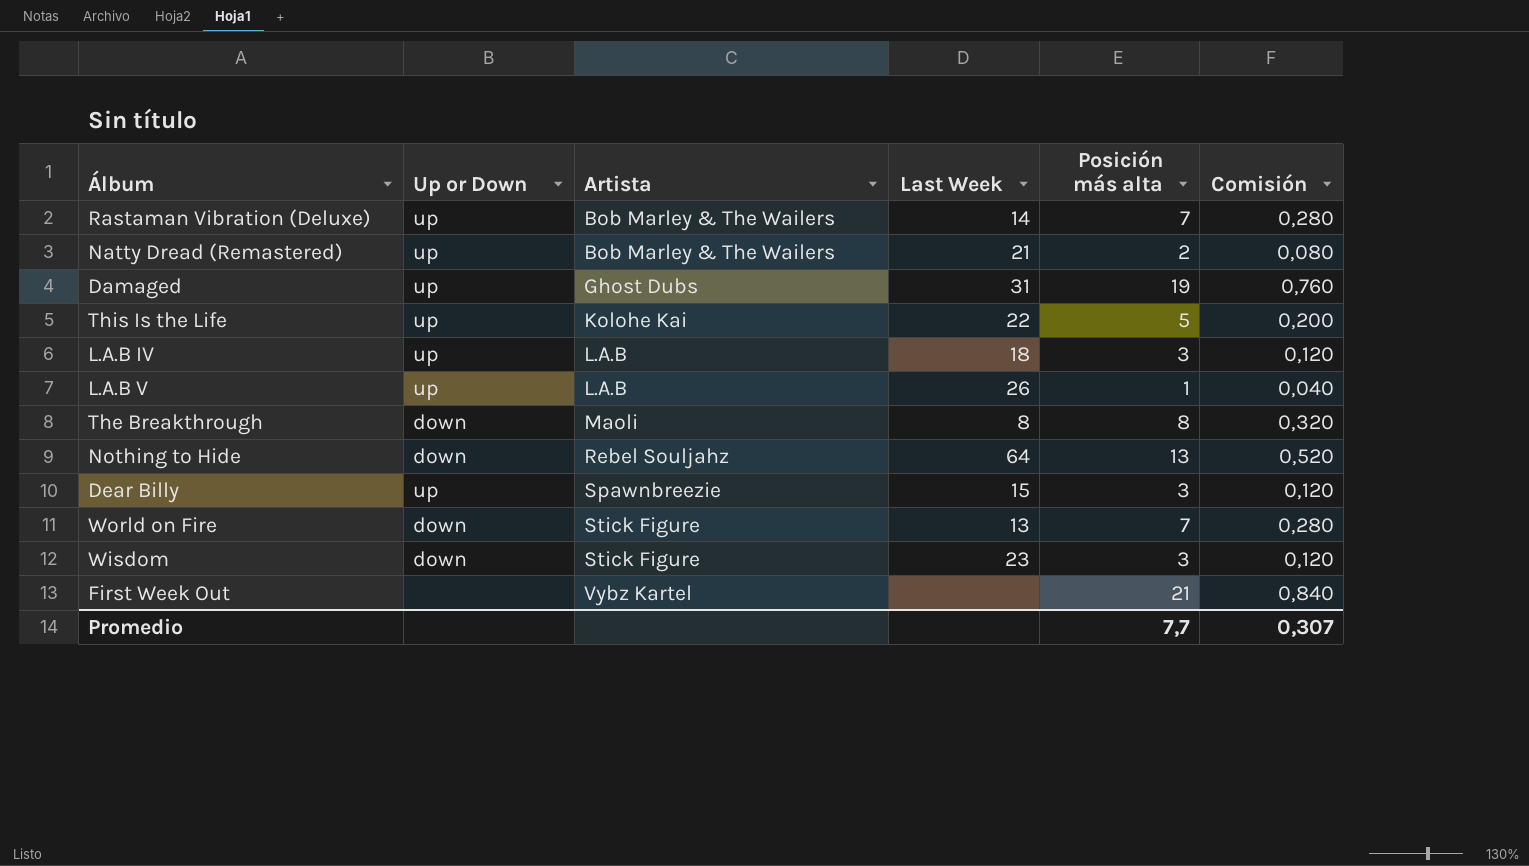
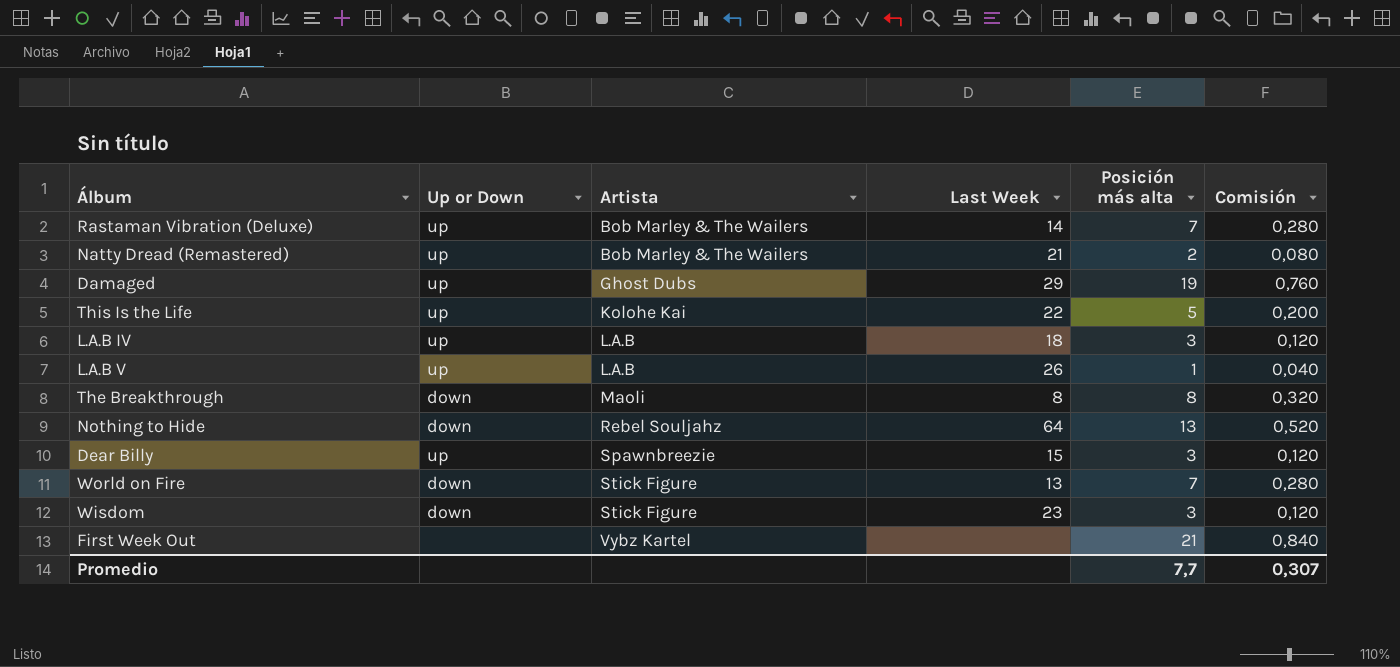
Damaged | Last Week: 31 -> 29

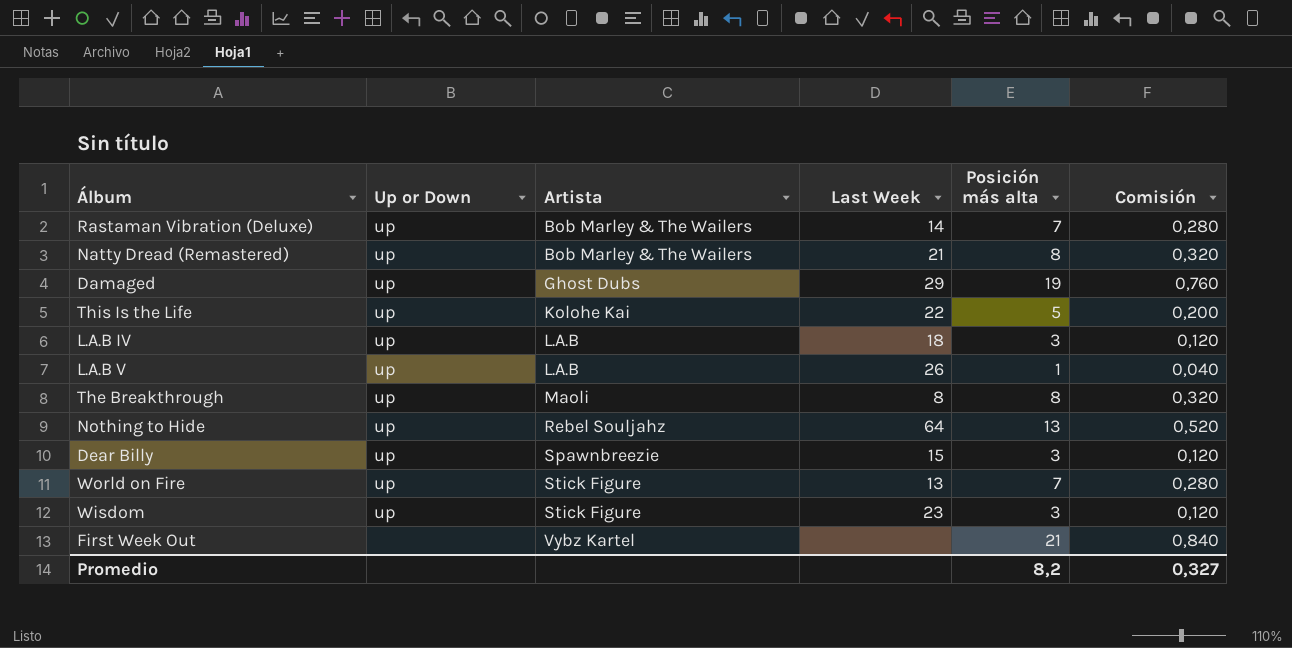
Natty Dread (Remastered) | Posición más alta: 2 -> 8
Natty Dread (Remastered) | Comisión: 0,080 -> 0,320
The Breakthrough | Up or Down: down -> up
Nothing to Hide | Up or Down: down -> up
World on Fire | Up or Down: down -> up
Wisdom | Up or Down: down -> up
Promedio | Posición más alta: 7,7 -> 8,2
Promedio | Comisión: 0,307 -> 0,327

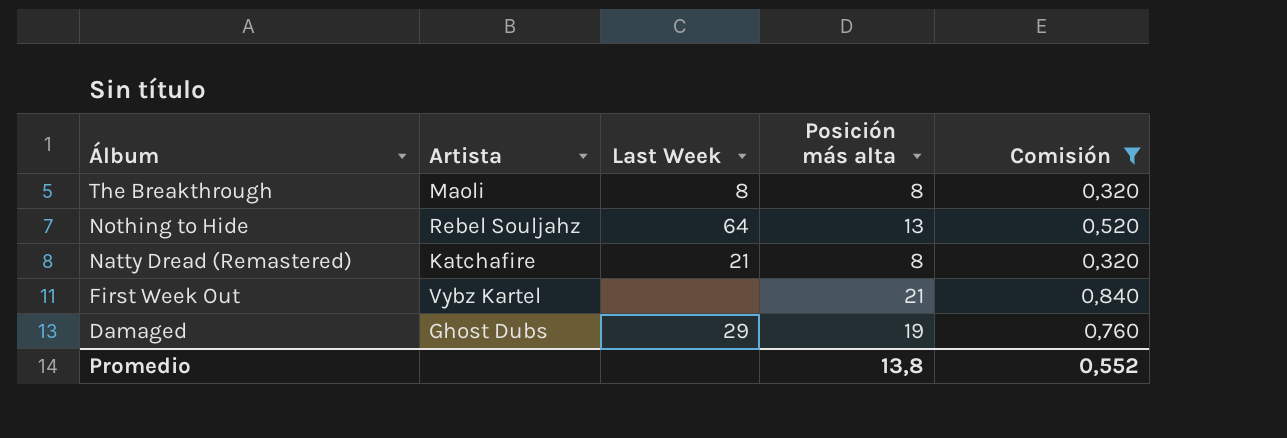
filter: none -> Comisión >= 0,320
row order: Artista ascending -> Álbum descending
column Up or Down | position: 2 -> none
Natty Dread (Remastered) | Artista: Bob Marley & The Wailers -> Katchafire
Promedio | Posición más alta: 8,2 -> 13,8
Promedio | Comisión: 0,327 -> 0,552

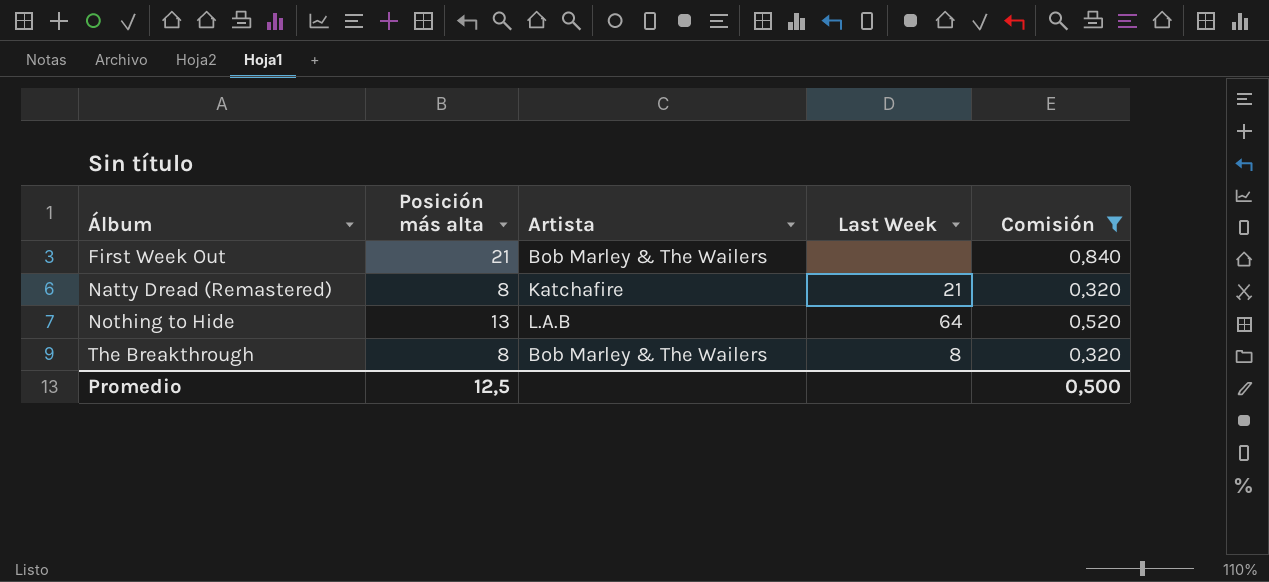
row order: Álbum descending -> Álbum ascending
column Posición más alta | position: 4 -> 2
row Damaged: Ghost Dubs | 29 | 19 | 0,760 -> none
First Week Out | Artista: Vybz Kartel -> Bob Marley & The Wailers
Nothing to Hide | Artista: Rebel Souljahz -> L.A.B
The Breakthrough | Artista: Maoli -> Bob Marley & The Wailers
Promedio | Posición más alta: 13,8 -> 12,5
Promedio | Comisión: 0,552 -> 0,500

